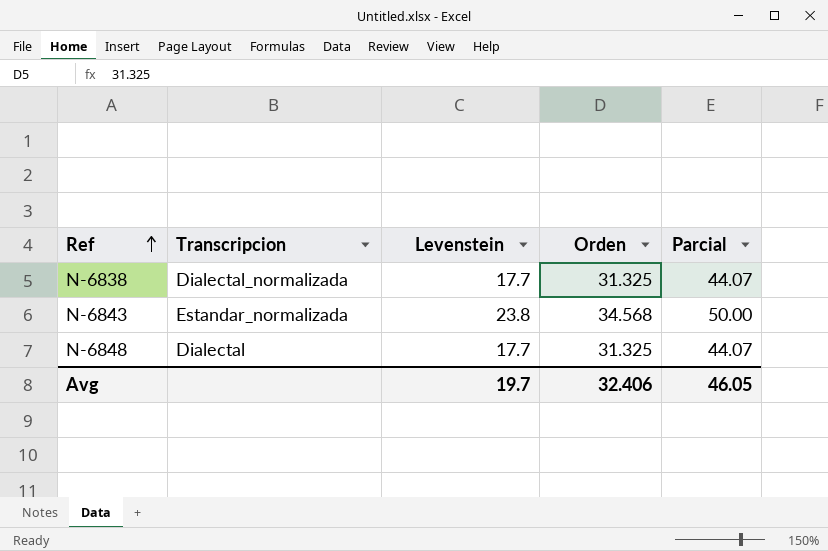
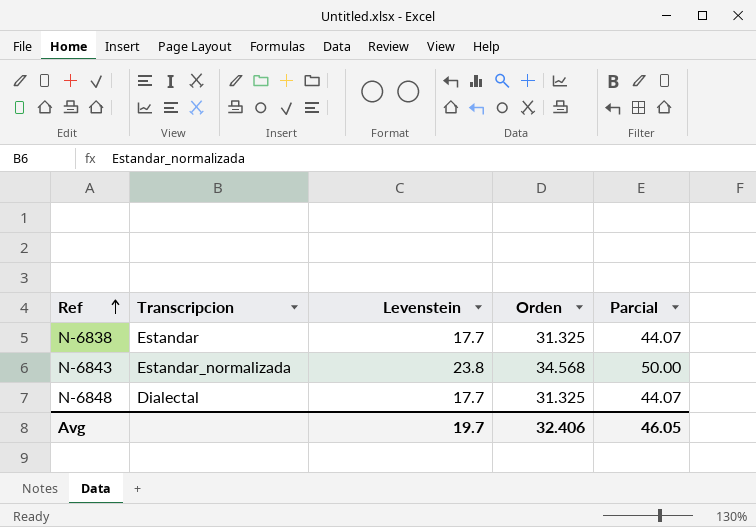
N-6838 | Transcripcion: Dialectal_normalizada -> Estandar

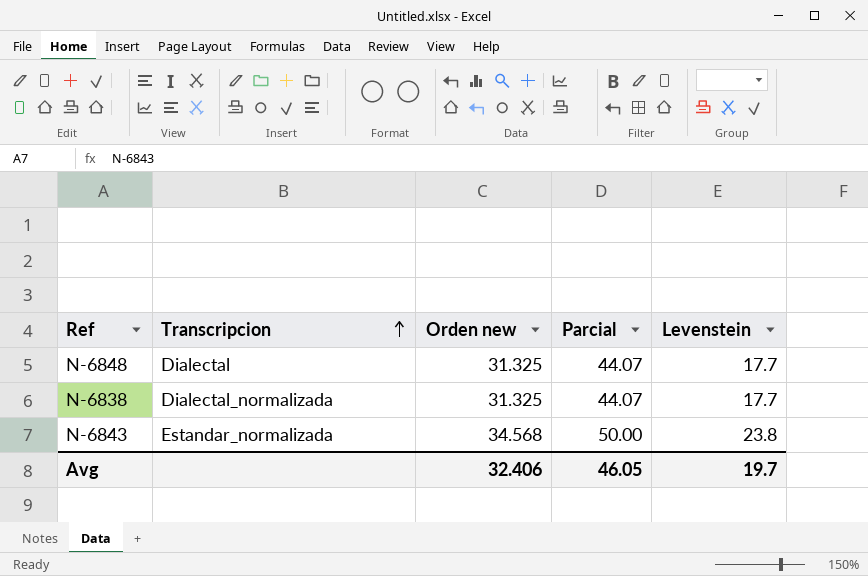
row order: Ref ascending -> Transcripcion ascending
column name: Orden -> Orden new
column Levenstein | position: 3 -> 5
N-6838 | Transcripcion: Estandar -> Dialectal_normalizada

